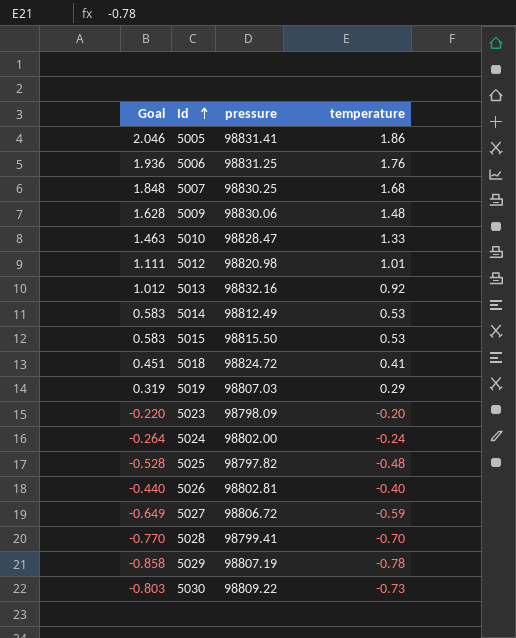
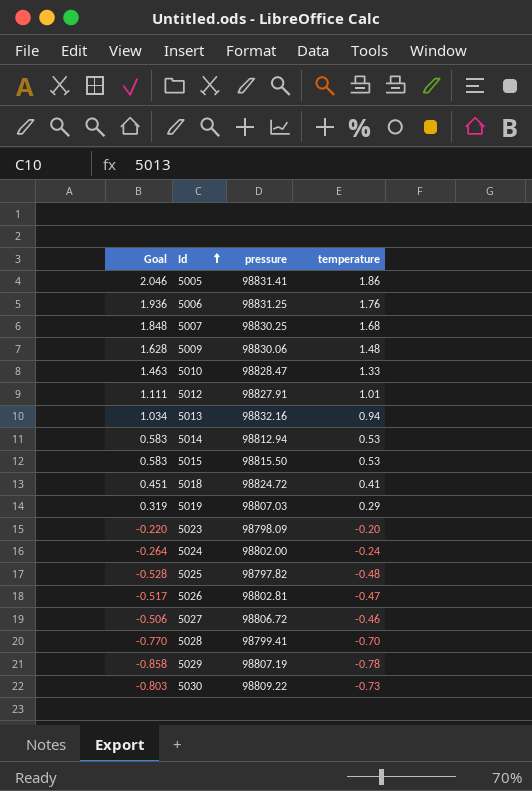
5012 | pressure: 98820.98 -> 98827.91
5013 | Goal: 1.012 -> 1.034
5013 | temperature: 0.92 -> 0.94
5014 | pressure: 98812.49 -> 98812.94
5026 | Goal: -0.440 -> -0.517
5026 | temperature: -0.40 -> -0.47
5027 | Goal: -0.649 -> -0.506
5027 | temperature: -0.59 -> -0.46

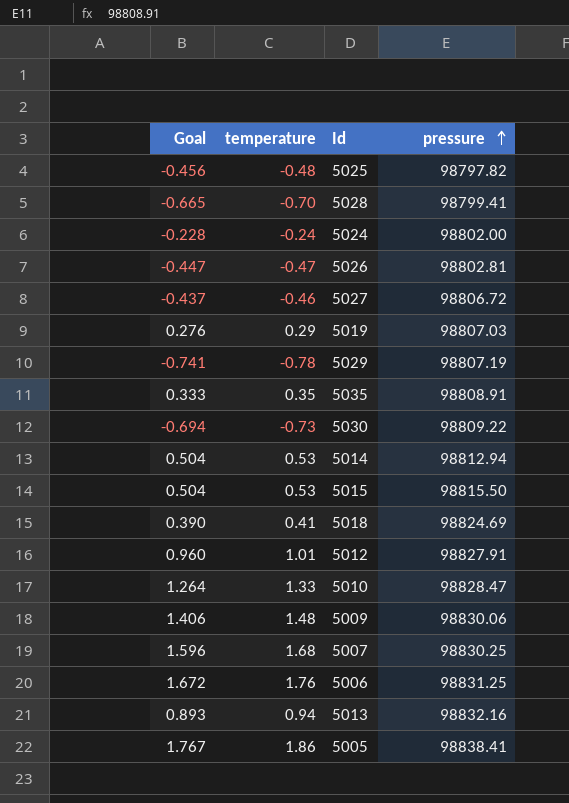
row order: Id ascending -> pressure ascending
column Goal | formula: [temperature] * 1.1 -> [temperature] * 0.95
column temperature | position: 4 -> 2
row 5023: -0.220 | 98798.09 | -0.20 -> none
row 5035: none -> 0.333 | 0.35 | 98808.91
5018 | pressure: 98824.72 -> 98824.69
5005 | pressure: 98831.41 -> 98838.41

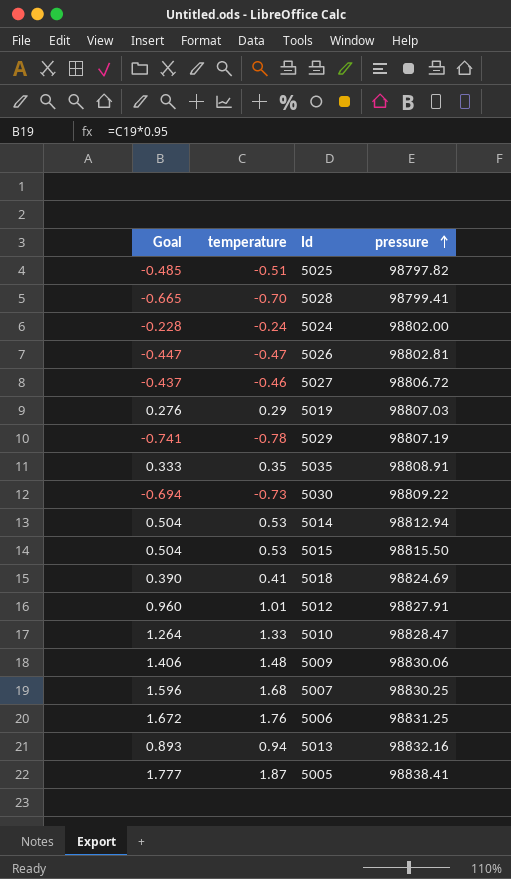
5025 | Goal: -0.456 -> -0.485
5025 | temperature: -0.48 -> -0.51
5005 | Goal: 1.767 -> 1.777
5005 | temperature: 1.86 -> 1.87

